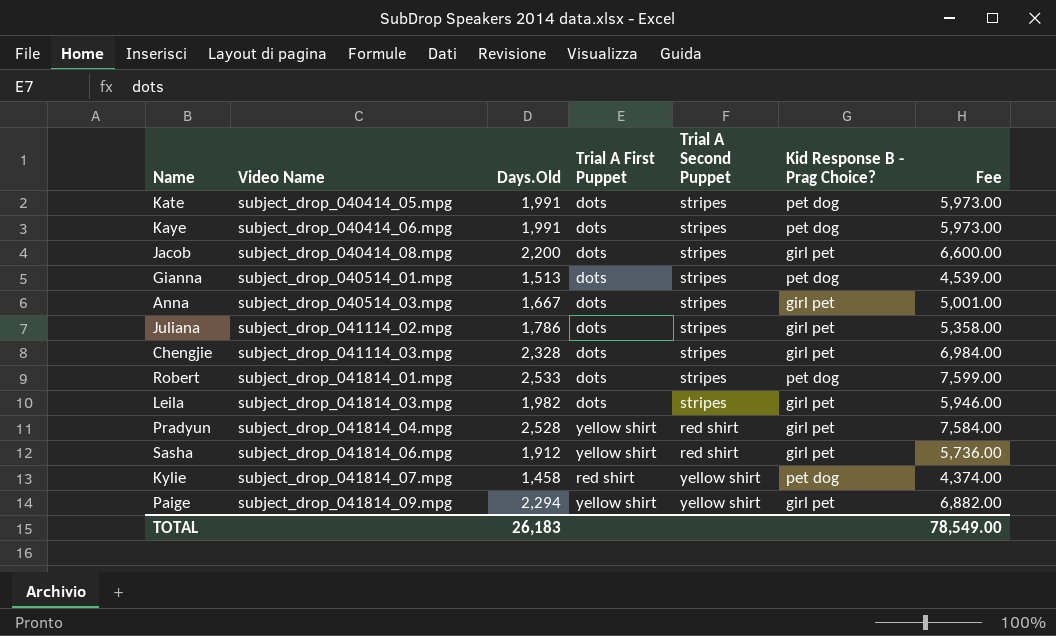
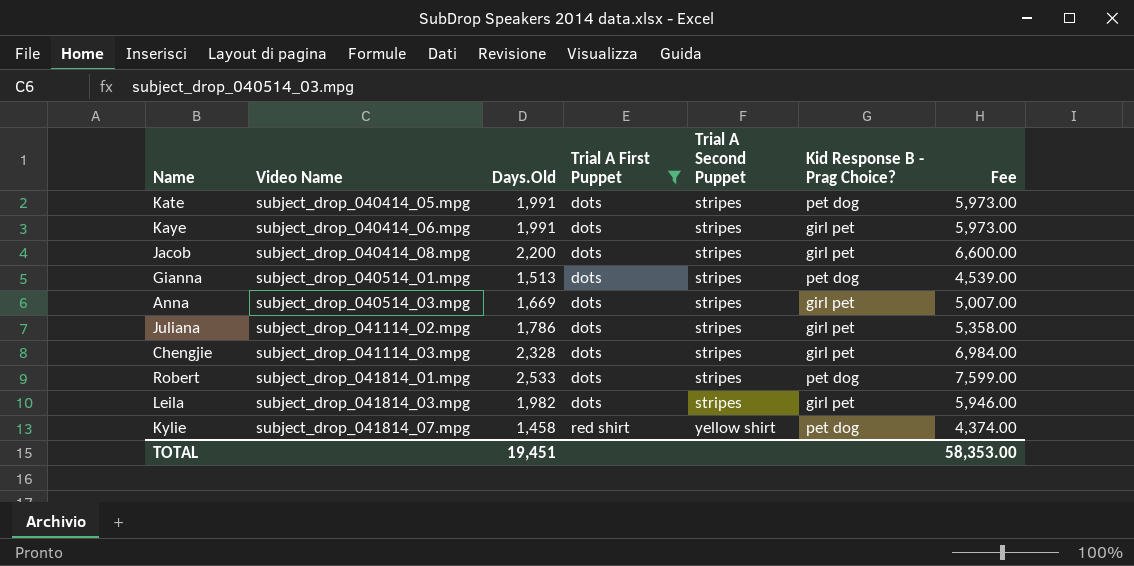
filter: none -> Trial A First Puppet != yellow shirt
Kaye | Kid Response B - Prag Choice?: pet dog -> girl pet
Anna | Days.Old: 1,667 -> 1,669
Anna | Fee: 5,001.00 -> 5,007.00
TOTAL | Days.Old: 26,183 -> 19,451
TOTAL | Fee: 78,549.00 -> 58,353.00

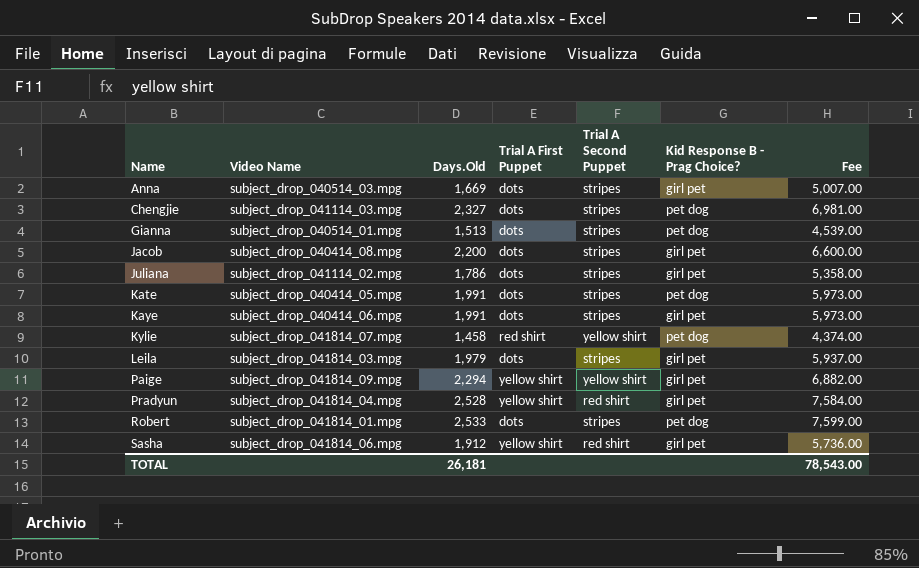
filter: Trial A First Puppet != yellow shirt -> none
row order: Video Name ascending -> Name ascending
Chengjie | Days.Old: 2,328 -> 2,327
Chengjie | Kid Response B - Prag Choice?: girl pet -> pet dog
Chengjie | Fee: 6,984.00 -> 6,981.00
Leila | Days.Old: 1,982 -> 1,979
Leila | Fee: 5,946.00 -> 5,937.00
TOTAL | Days.Old: 19,451 -> 26,181
TOTAL | Fee: 58,353.00 -> 78,543.00

